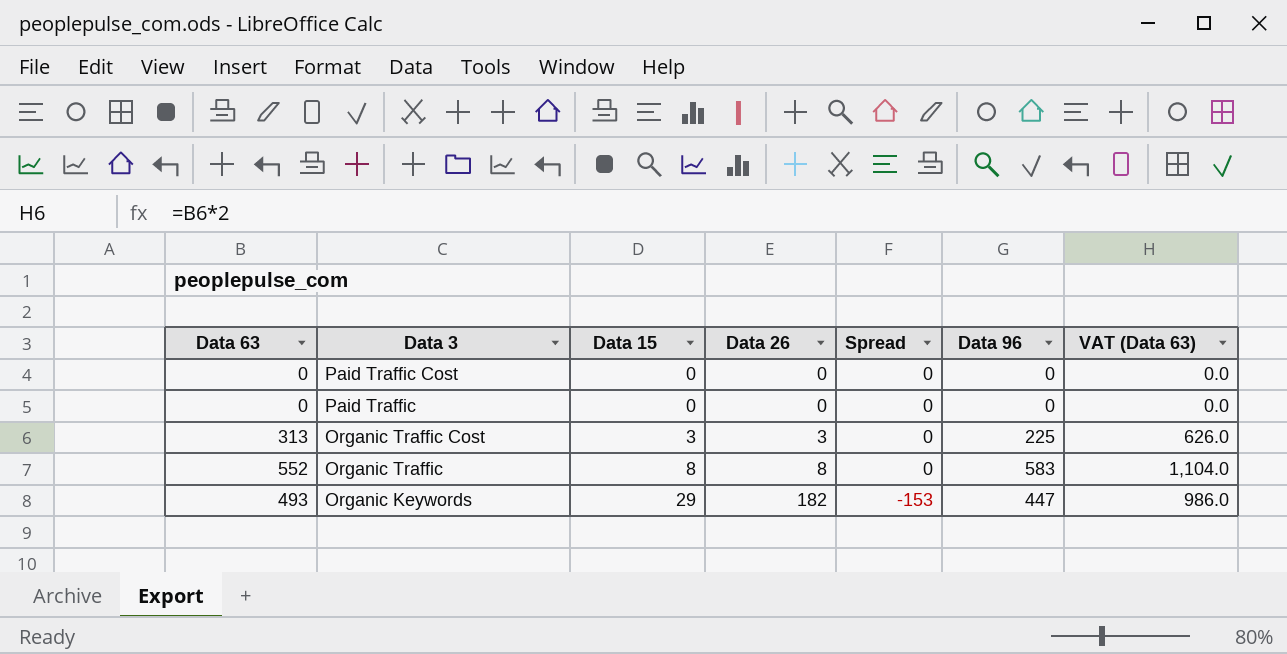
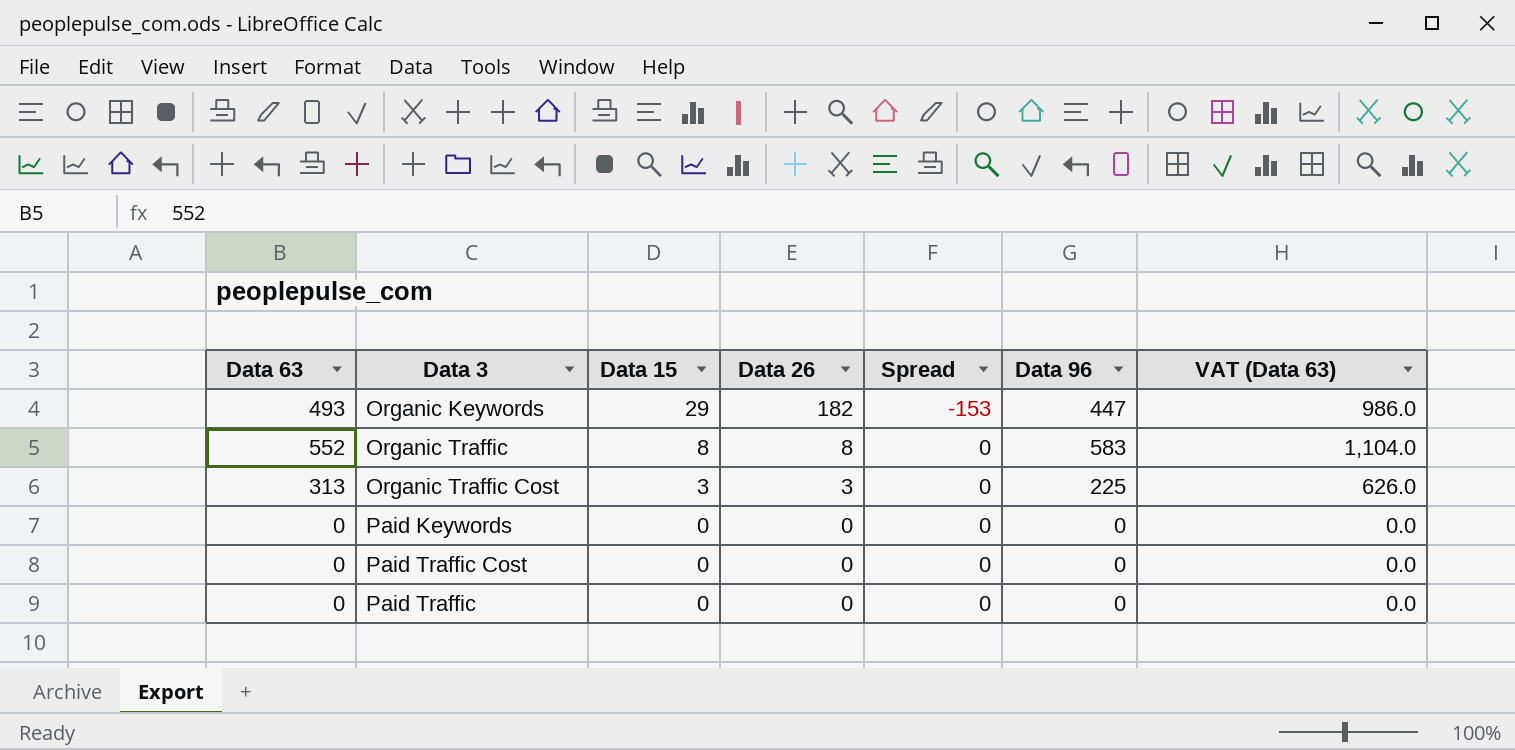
row order: Data 3 descending -> Data 15 descending
row Paid Keywords: none -> 0 | 0 | 0 | 0 | 0 | 0.0

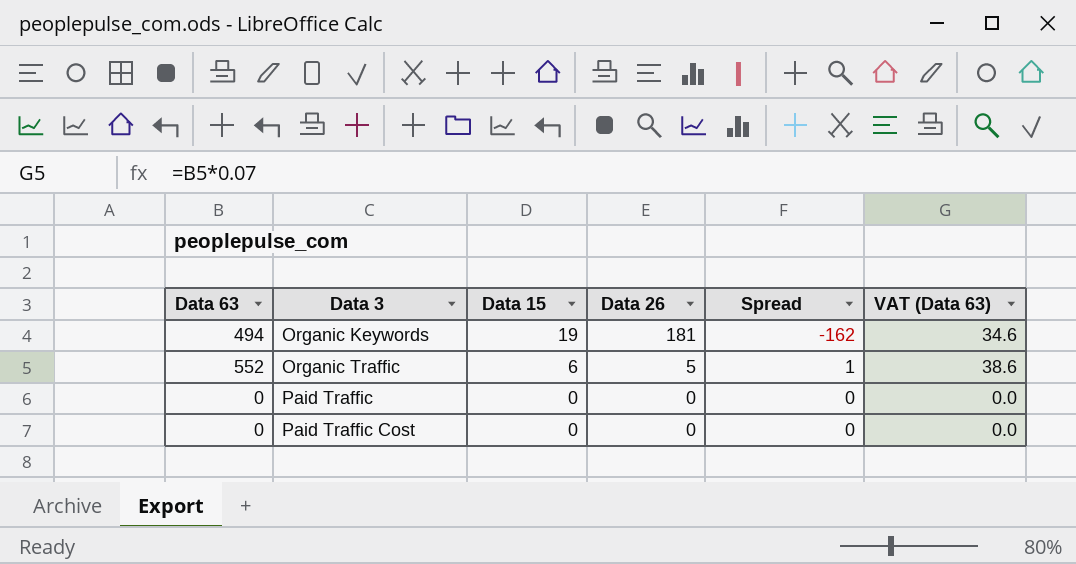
row order: Data 15 descending -> Data 3 ascending
column Data 96 | position: 6 -> none
column VAT (Data 63) | formula: [Data 63] * 2 -> [Data 63] * 0.07
row Organic Traffic Cost: 313 | 3 | 3 | 0 | 225 | 626.0 -> none
row Paid Keywords: 0 | 0 | 0 | 0 | 0 | 0.0 -> none
Organic Keywords | Data 63: 493 -> 494
Organic Keywords | Data 15: 29 -> 19
Organic Keywords | Data 26: 182 -> 181
Organic Keywords | Spread: -153 -> -162
Organic Traffic | Data 15: 8 -> 6
Organic Traffic | Data 26: 8 -> 5
Organic Traffic | Spread: 0 -> 1

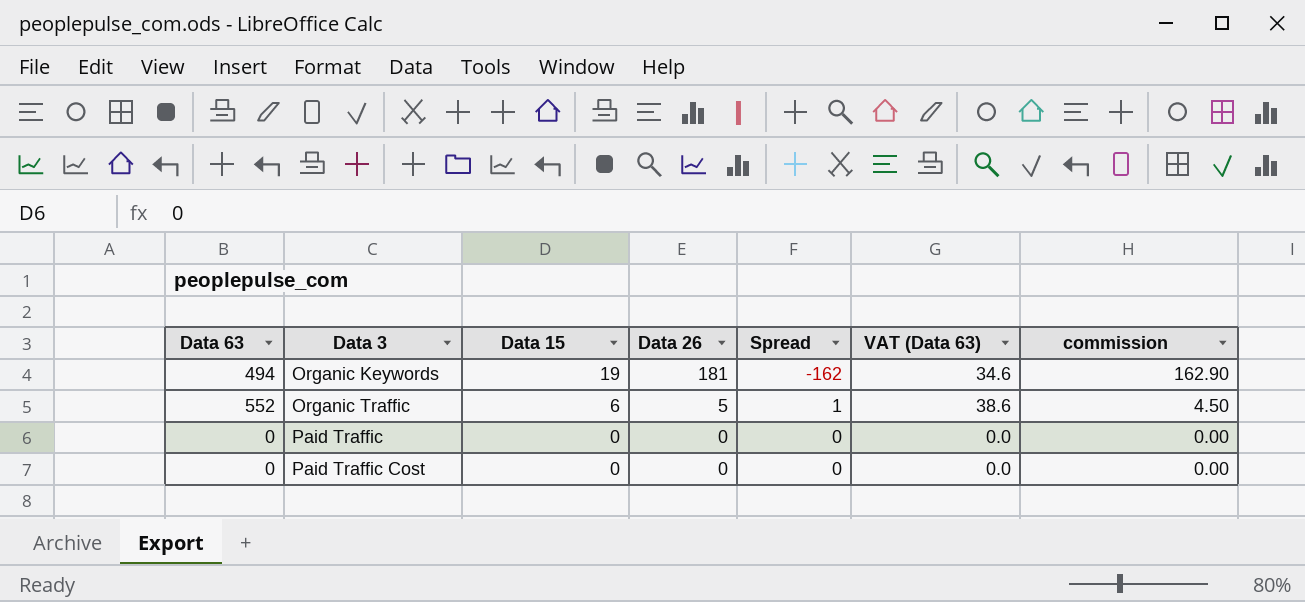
column commission | formula: none -> [Data 26] * 0.9

